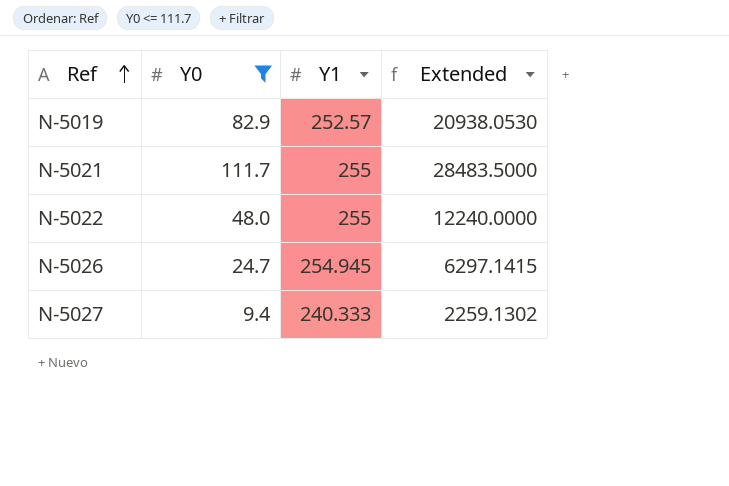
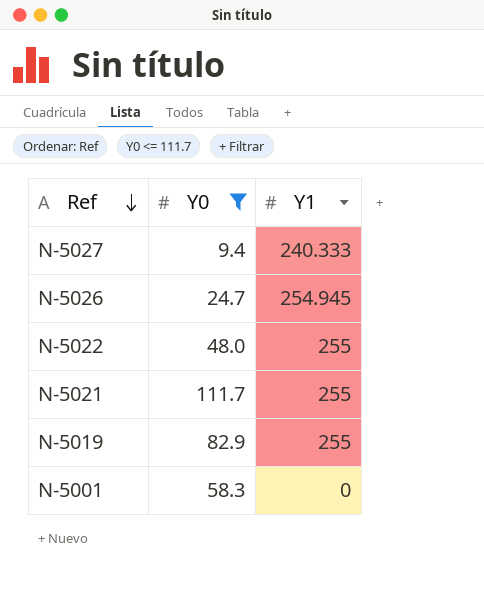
row order: Ref ascending -> Ref descending
column Extended | formula: [Y0] * [Y1] -> none
N-5019 | Y1: 252.57 -> 255
row N-5001: none -> 58.3 | 0

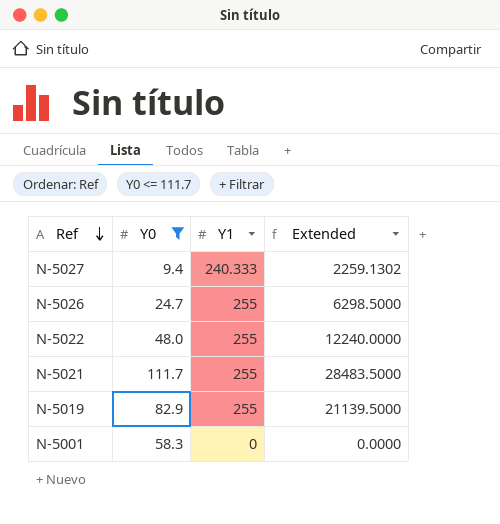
column Extended | formula: none -> [Y0] * [Y1]
N-5026 | Y1: 254.945 -> 255

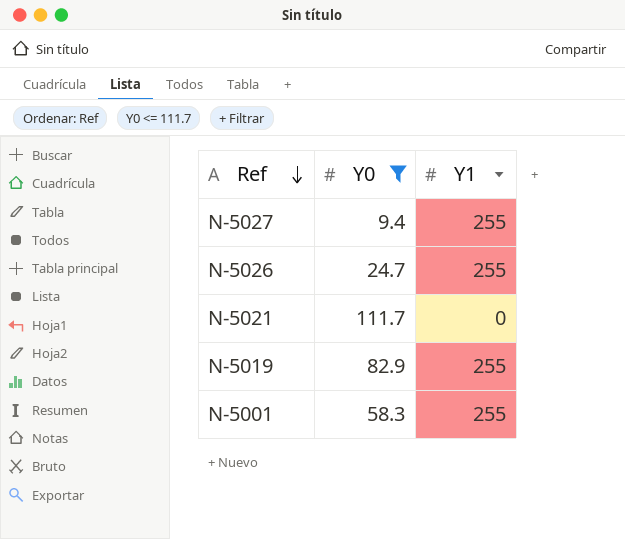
column Extended | formula: [Y0] * [Y1] -> none
row N-5022: 48.0 | 255 | 12240.0000 -> none
N-5027 | Y1: 240.333 -> 255
N-5021 | Y1: 255 -> 0
N-5001 | Y1: 0 -> 255

